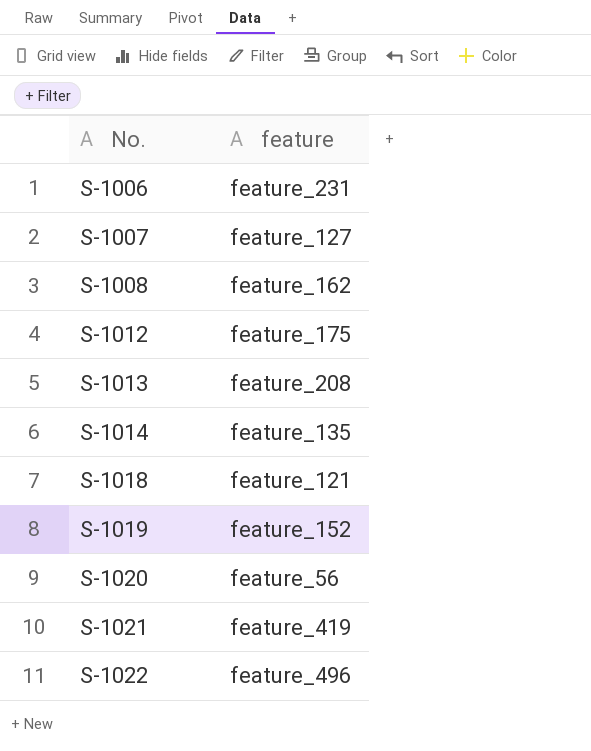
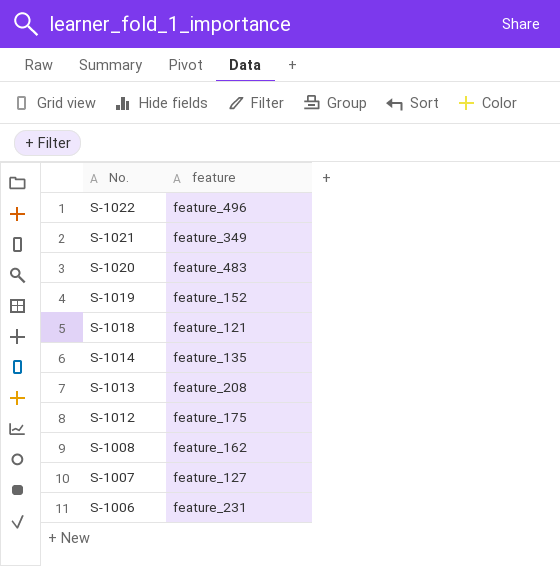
row order: No. ascending -> No. descending
S-1021 | feature: feature_419 -> feature_349
S-1020 | feature: feature_56 -> feature_483

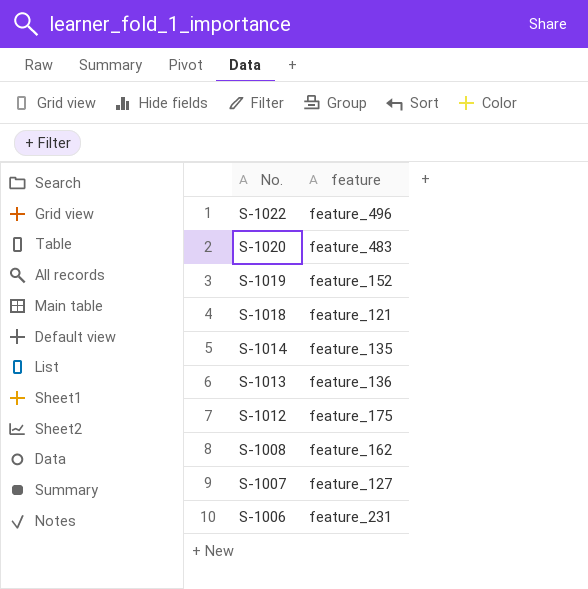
row S-1021: feature_349 -> none
S-1013 | feature: feature_208 -> feature_136

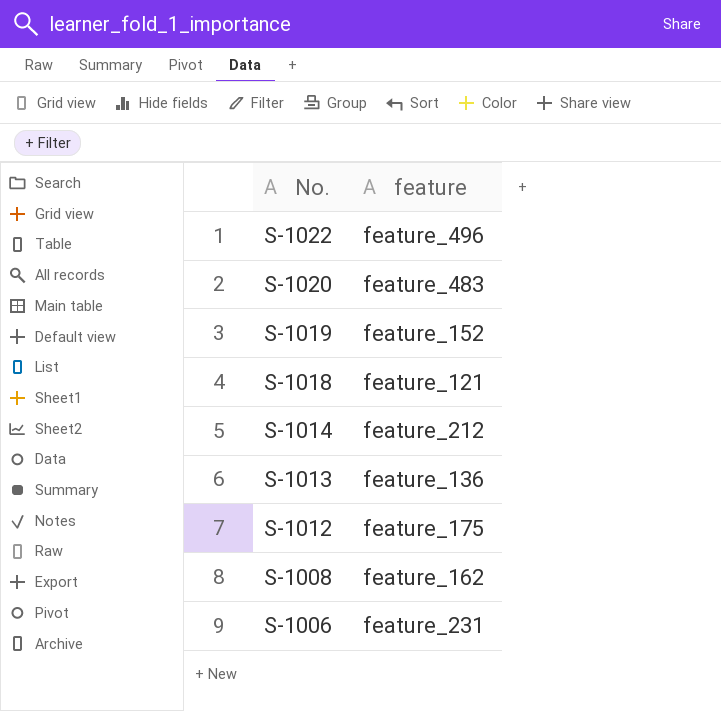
row S-1007: feature_127 -> none
S-1014 | feature: feature_135 -> feature_212

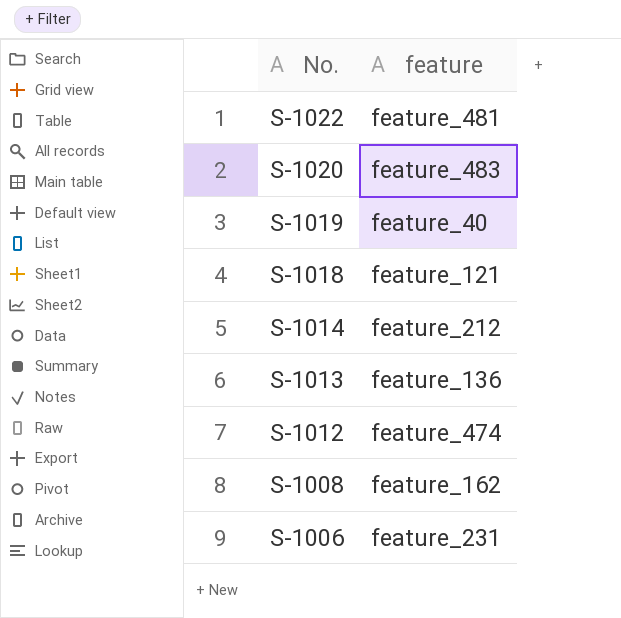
S-1022 | feature: feature_496 -> feature_481
S-1019 | feature: feature_152 -> feature_40
S-1012 | feature: feature_175 -> feature_474

